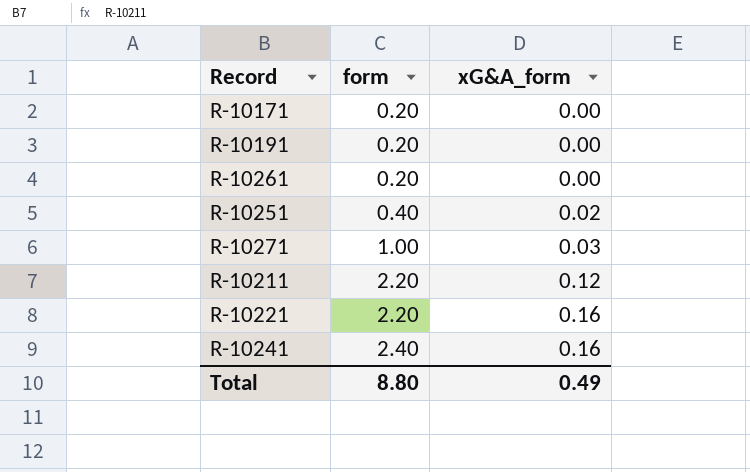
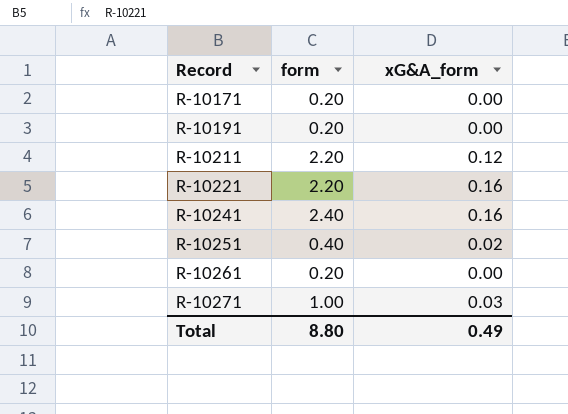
row order: form ascending -> Record ascending

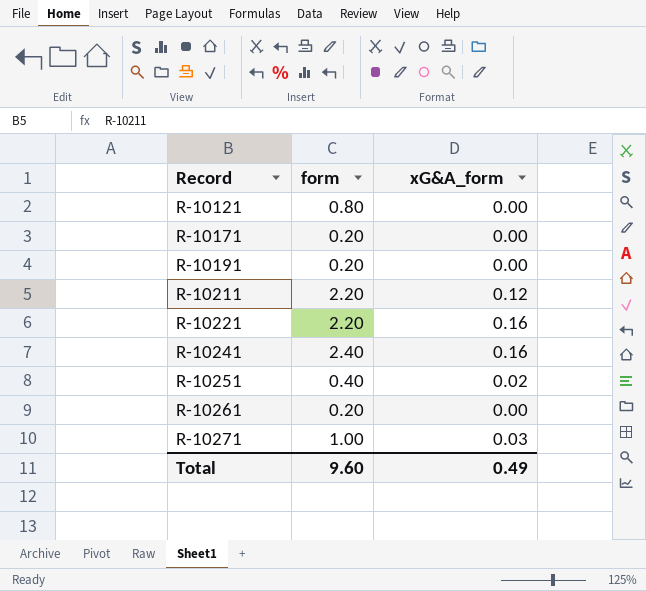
row R-10121: none -> 0.80 | 0.00
Total | form: 8.80 -> 9.60

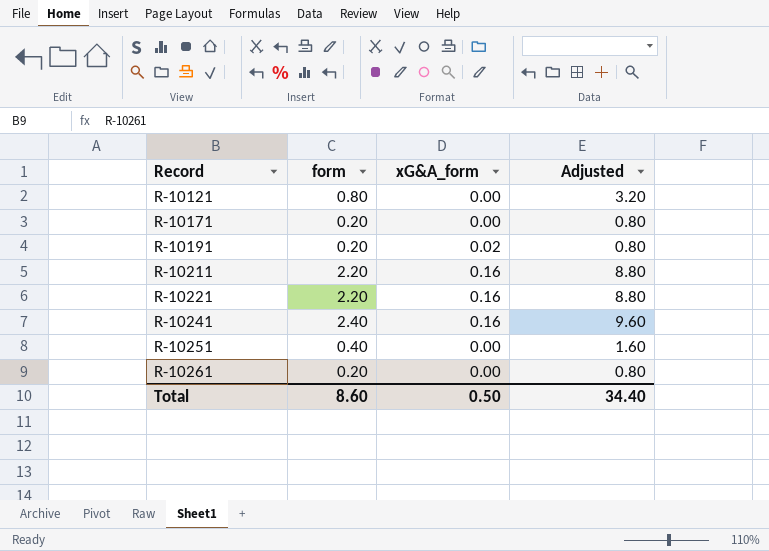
column Adjusted | formula: none -> [form] * 4
row R-10271: 1.00 | 0.03 -> none
R-10191 | xG&A_form: 0.00 -> 0.02
R-10211 | xG&A_form: 0.12 -> 0.16
R-10251 | xG&A_form: 0.02 -> 0.00
Total | form: 9.60 -> 8.60
Total | xG&A_form: 0.49 -> 0.50

